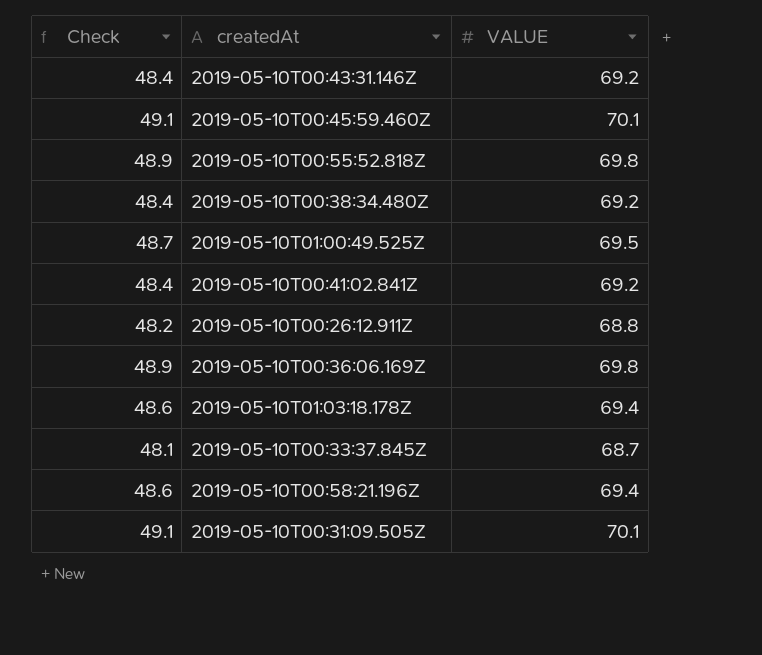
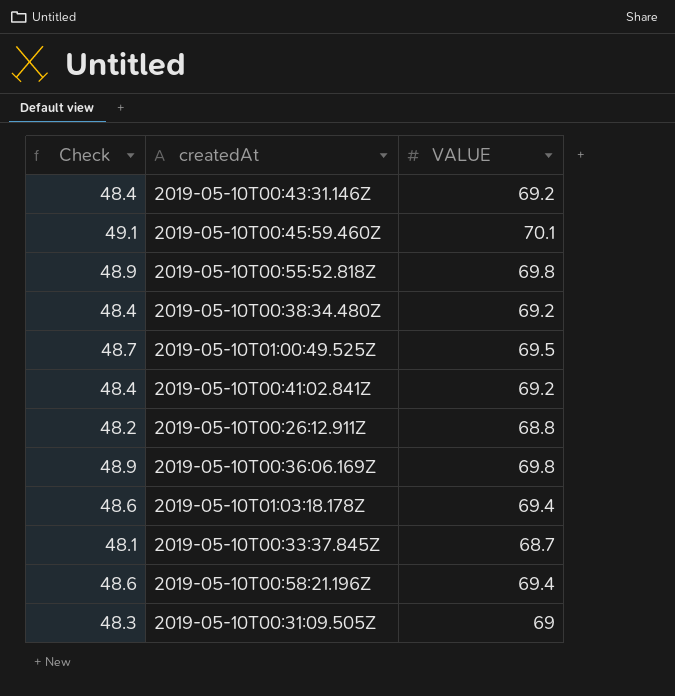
2019-05-10T00:31:09.505Z | Check: 49.1 -> 48.3
2019-05-10T00:31:09.505Z | VALUE: 70.1 -> 69

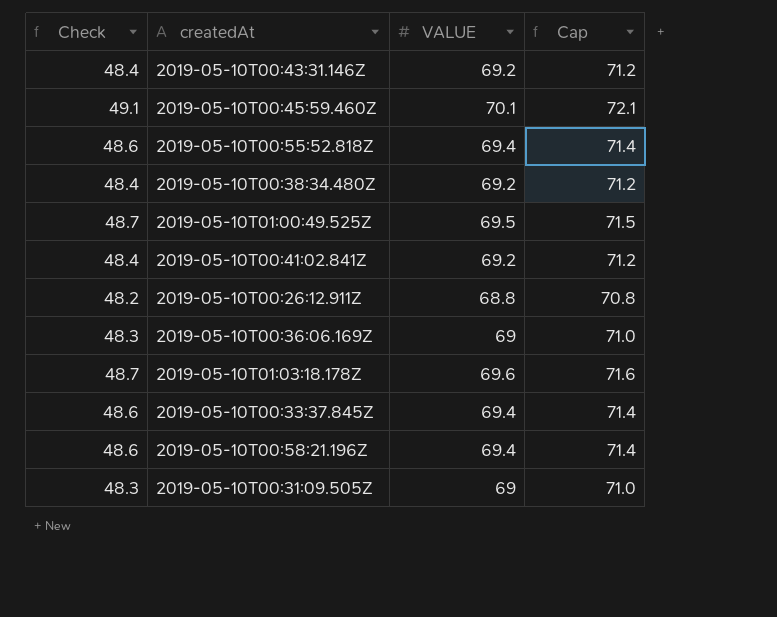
column Cap | formula: none -> [VALUE] + 2
2019-05-10T00:55:52.818Z | Check: 48.9 -> 48.6
2019-05-10T00:55:52.818Z | VALUE: 69.8 -> 69.4
2019-05-10T00:36:06.169Z | Check: 48.9 -> 48.3
2019-05-10T00:36:06.169Z | VALUE: 69.8 -> 69
2019-05-10T01:03:18.178Z | Check: 48.6 -> 48.7
2019-05-10T01:03:18.178Z | VALUE: 69.4 -> 69.6
2019-05-10T00:33:37.845Z | Check: 48.1 -> 48.6
2019-05-10T00:33:37.845Z | VALUE: 68.7 -> 69.4

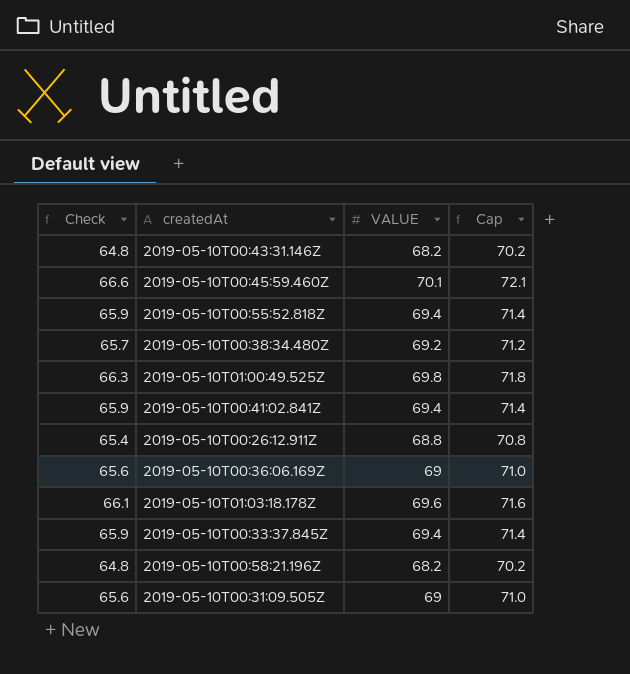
column Check | formula: [VALUE] * 0.7 -> [VALUE] * 0.95
2019-05-10T00:43:31.146Z | VALUE: 69.2 -> 68.2
2019-05-10T00:43:31.146Z | Cap: 71.2 -> 70.2
2019-05-10T01:00:49.525Z | VALUE: 69.5 -> 69.8
2019-05-10T01:00:49.525Z | Cap: 71.5 -> 71.8
2019-05-10T00:41:02.841Z | VALUE: 69.2 -> 69.4
2019-05-10T00:41:02.841Z | Cap: 71.2 -> 71.4
2019-05-10T00:58:21.196Z | VALUE: 69.4 -> 68.2
2019-05-10T00:58:21.196Z | Cap: 71.4 -> 70.2

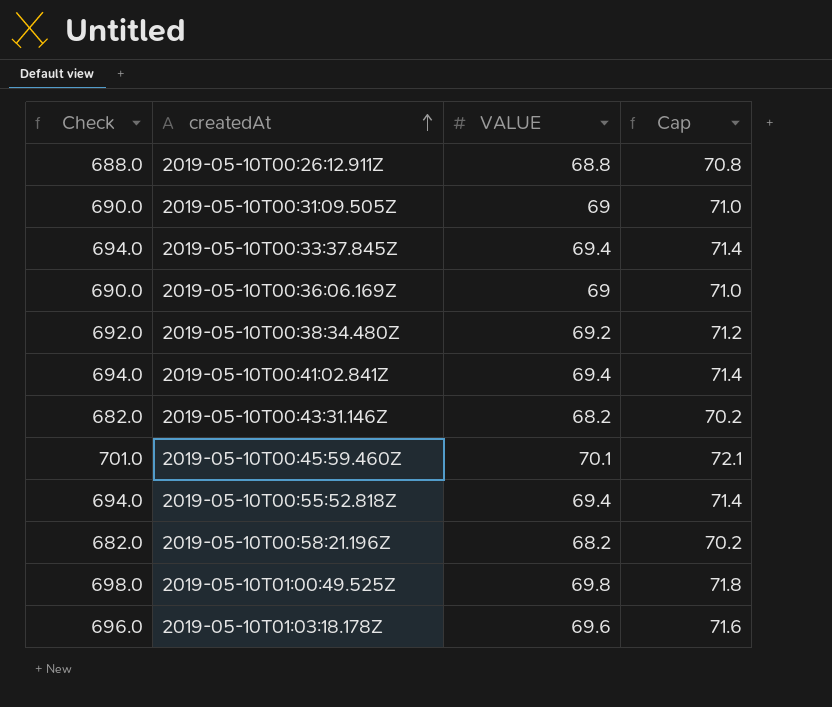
row order: none -> createdAt ascending
column Check | formula: [VALUE] * 0.95 -> [VALUE] * 10

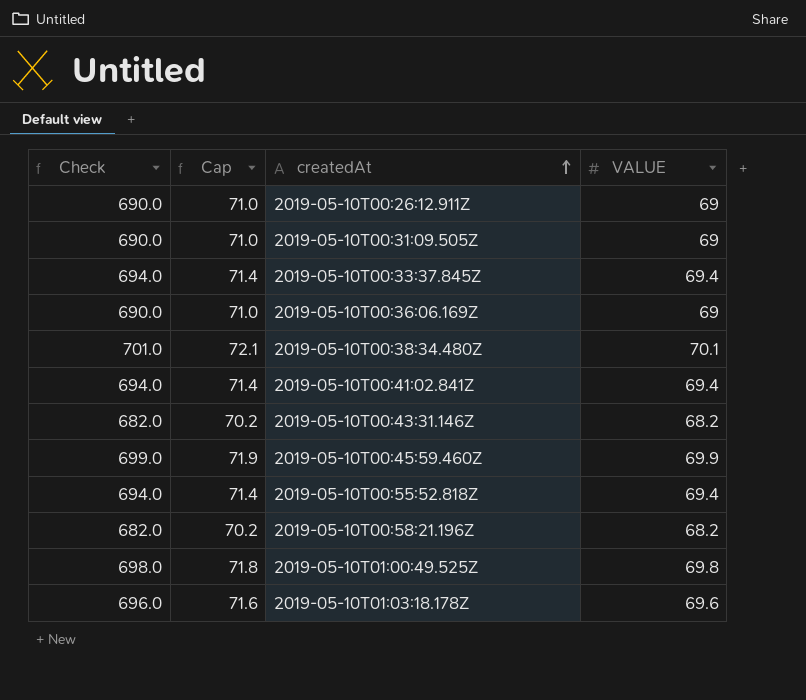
column Cap | position: 4 -> 2
2019-05-10T00:26:12.911Z | Check: 688.0 -> 690.0
2019-05-10T00:26:12.911Z | Cap: 70.8 -> 71.0
2019-05-10T00:26:12.911Z | VALUE: 68.8 -> 69
2019-05-10T00:38:34.480Z | Check: 692.0 -> 701.0
2019-05-10T00:38:34.480Z | Cap: 71.2 -> 72.1
2019-05-10T00:38:34.480Z | VALUE: 69.2 -> 70.1
2019-05-10T00:45:59.460Z | Check: 701.0 -> 699.0
2019-05-10T00:45:59.460Z | Cap: 72.1 -> 71.9
2019-05-10T00:45:59.460Z | VALUE: 70.1 -> 69.9

